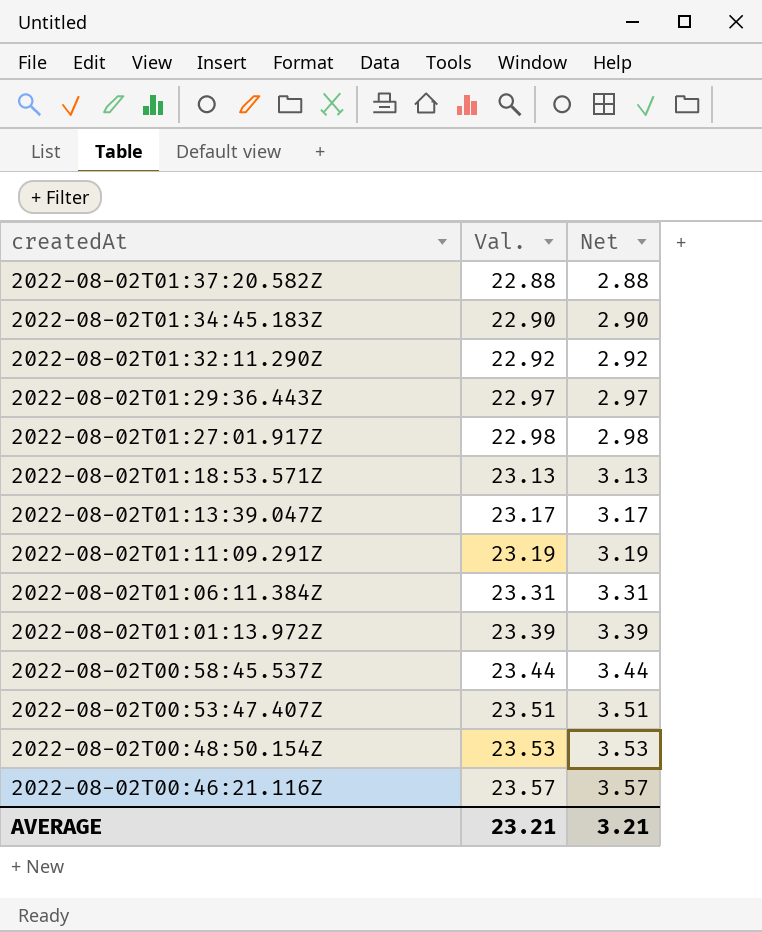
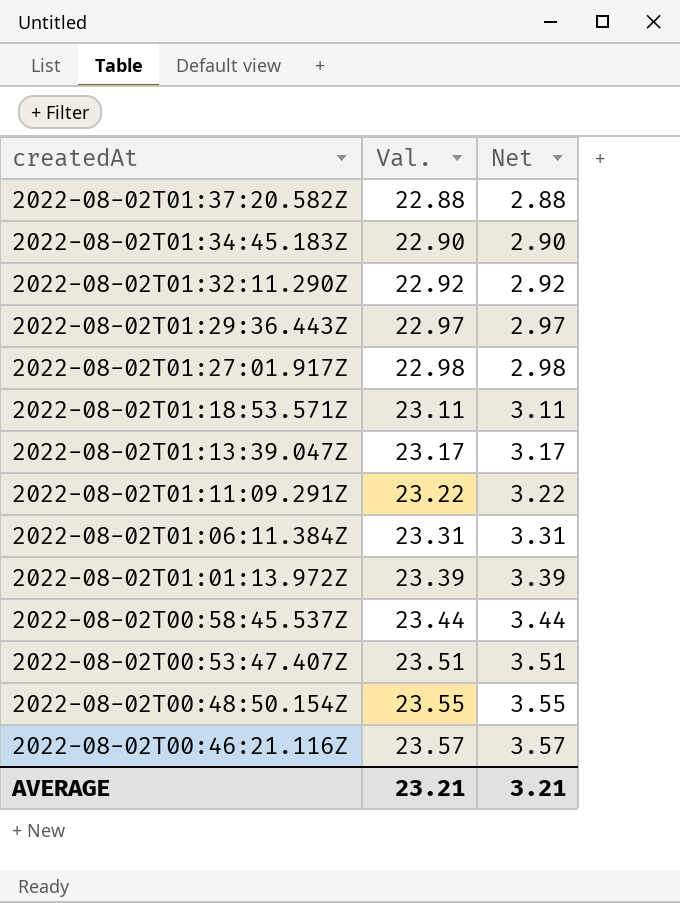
2022-08-02T01:18:53.571Z | Val.: 23.13 -> 23.11
2022-08-02T01:18:53.571Z | Net: 3.13 -> 3.11
2022-08-02T01:11:09.291Z | Val.: 23.19 -> 23.22
2022-08-02T01:11:09.291Z | Net: 3.19 -> 3.22
2022-08-02T00:48:50.154Z | Val.: 23.53 -> 23.55
2022-08-02T00:48:50.154Z | Net: 3.53 -> 3.55

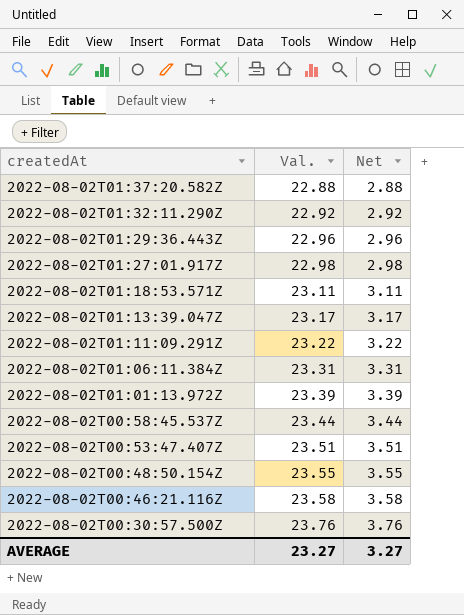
row 2022-08-02T01:34:45.183Z: 22.90 | 2.90 -> none
2022-08-02T01:29:36.443Z | Val.: 22.97 -> 22.96
2022-08-02T01:29:36.443Z | Net: 2.97 -> 2.96
2022-08-02T00:46:21.116Z | Val.: 23.57 -> 23.58
2022-08-02T00:46:21.116Z | Net: 3.57 -> 3.58
row 2022-08-02T00:30:57.500Z: none -> 23.76 | 3.76
AVERAGE | Val.: 23.21 -> 23.27
AVERAGE | Net: 3.21 -> 3.27

